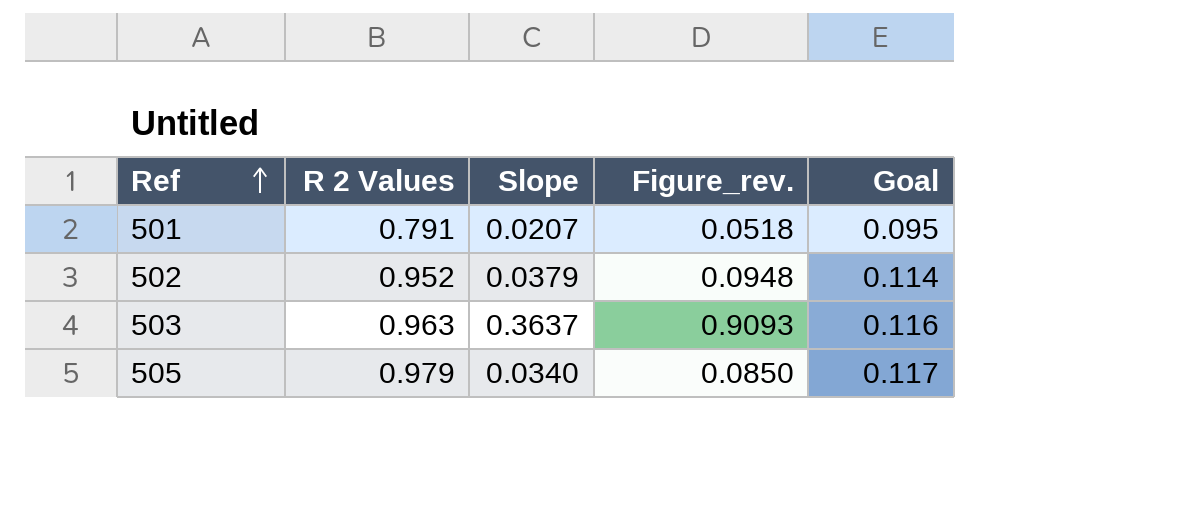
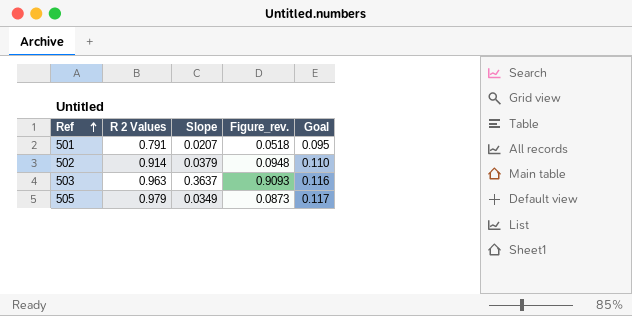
502 | R 2 Values: 0.952 -> 0.914
502 | Goal: 0.114 -> 0.110
505 | Slope: 0.0340 -> 0.0349
505 | Figure_rev.: 0.0850 -> 0.0873

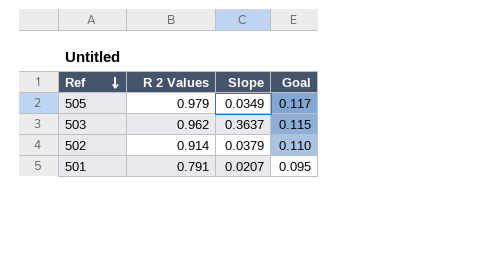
row order: Ref ascending -> Ref descending
column Figure_rev. | formula: [Slope] * 2.5 -> none
503 | R 2 Values: 0.963 -> 0.962
503 | Goal: 0.116 -> 0.115

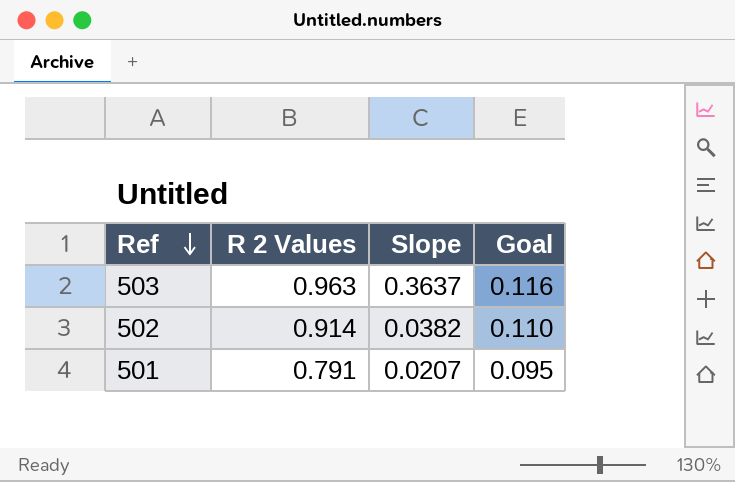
row 505: 0.979 | 0.0349 | 0.117 -> none
503 | R 2 Values: 0.962 -> 0.963
503 | Goal: 0.115 -> 0.116
502 | Slope: 0.0379 -> 0.0382

